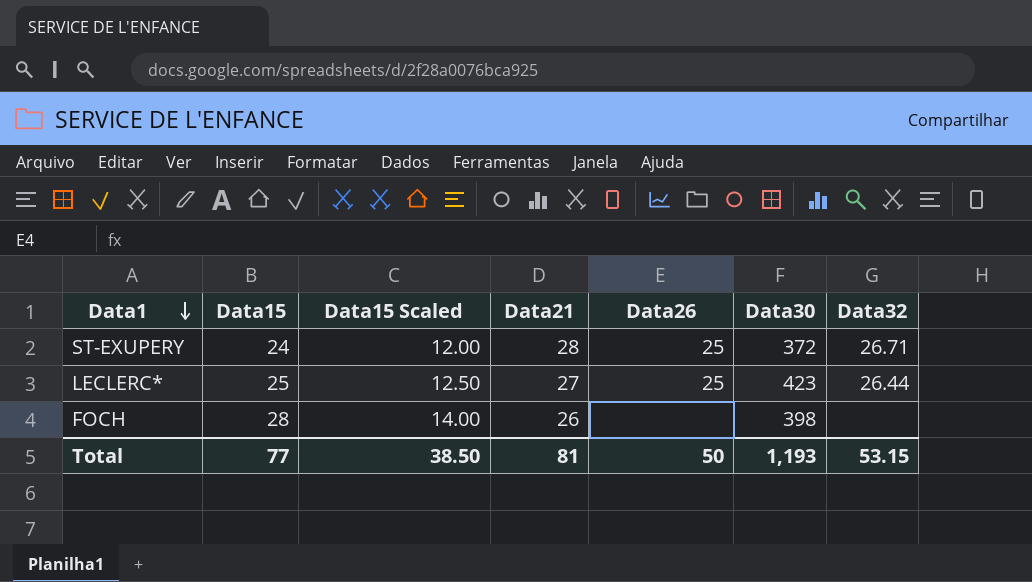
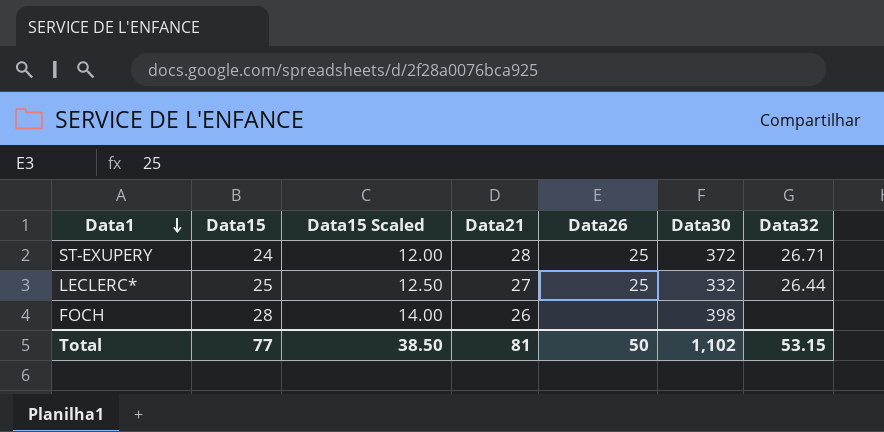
LECLERC* | Data30: 423 -> 332
Total | Data30: 1,193 -> 1,102

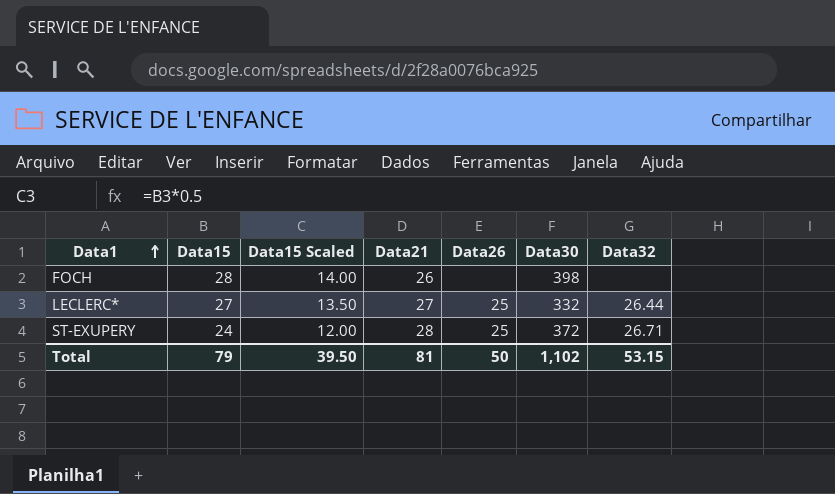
row order: Data1 descending -> Data1 ascending
LECLERC* | Data15: 25 -> 27
LECLERC* | Data15 Scaled: 12.50 -> 13.50
Total | Data15: 77 -> 79
Total | Data15 Scaled: 38.50 -> 39.50

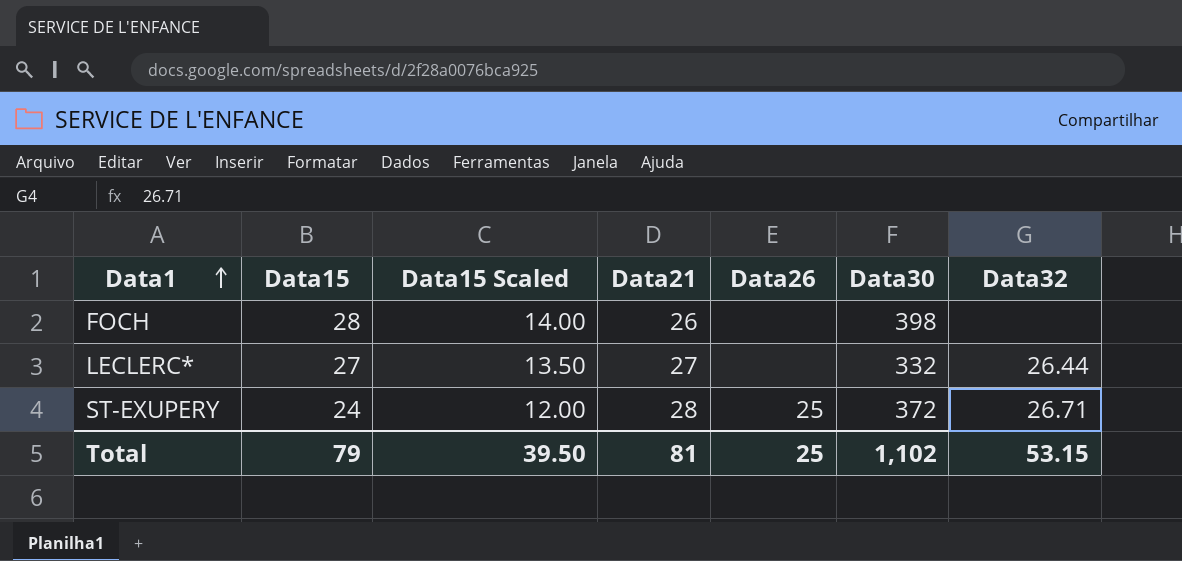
LECLERC* | Data26: 25 -> none
Total | Data26: 50 -> 25

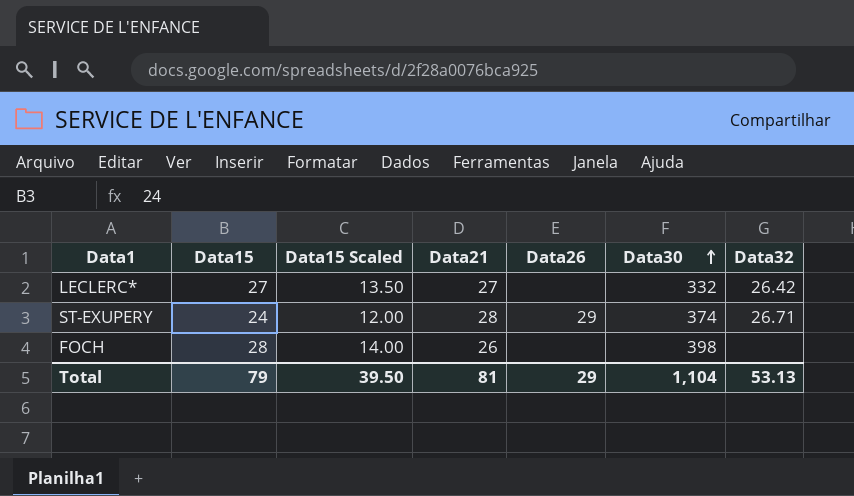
row order: Data1 ascending -> Data30 ascending
LECLERC* | Data32: 26.44 -> 26.42
ST-EXUPERY | Data26: 25 -> 29
ST-EXUPERY | Data30: 372 -> 374
Total | Data26: 25 -> 29
Total | Data30: 1,102 -> 1,104
Total | Data32: 53.15 -> 53.13

